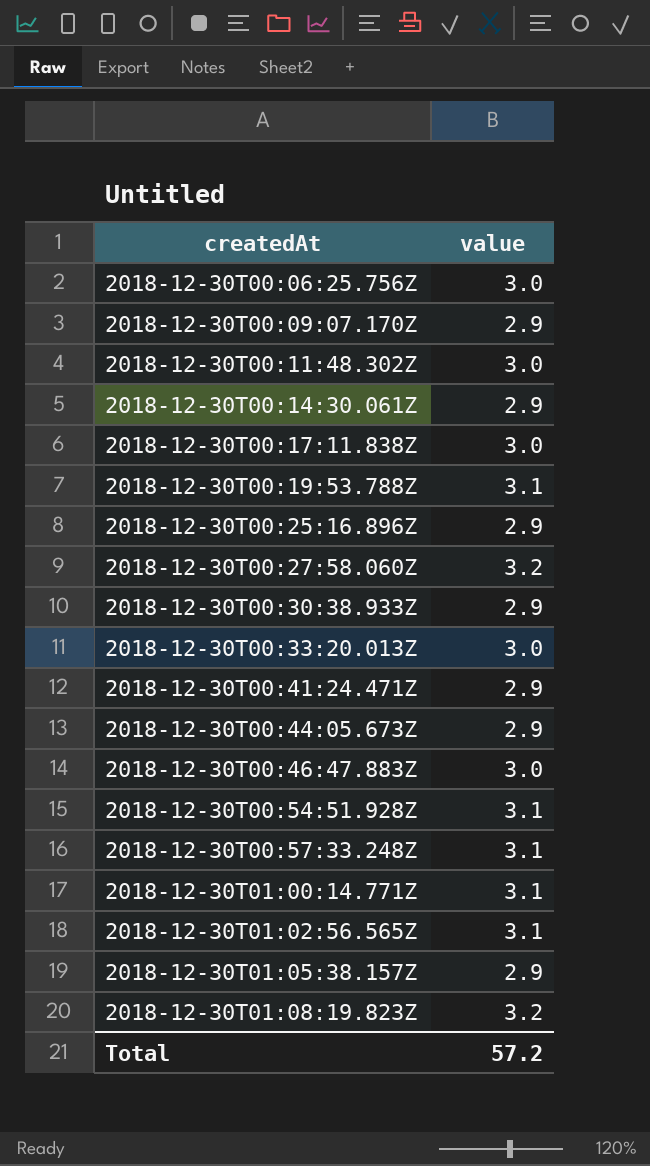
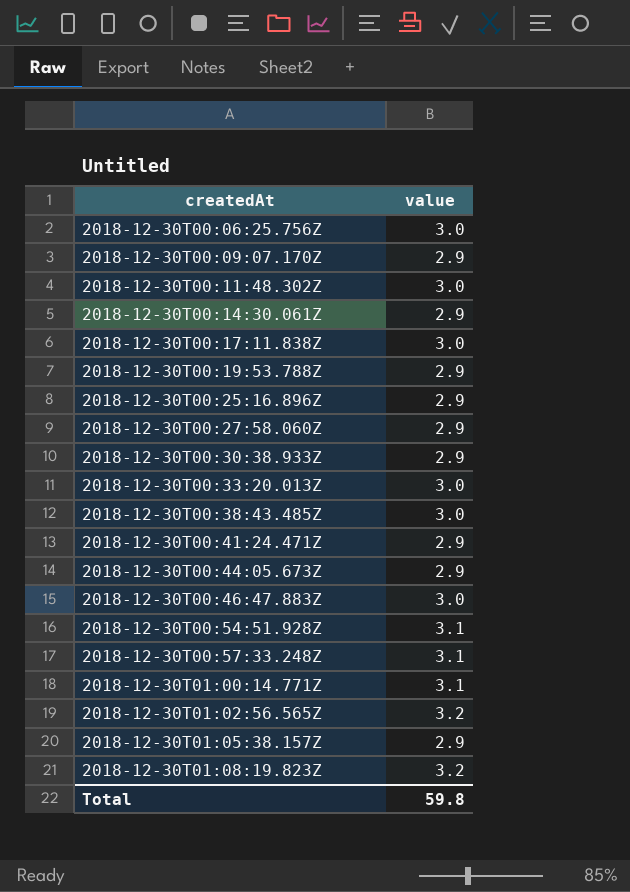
2018-12-30T00:19:53.788Z | value: 3.1 -> 2.9
2018-12-30T00:27:58.060Z | value: 3.2 -> 2.9
row 2018-12-30T00:38:43.485Z: none -> 3.0
2018-12-30T01:02:56.565Z | value: 3.1 -> 3.2
Total | value: 57.2 -> 59.8

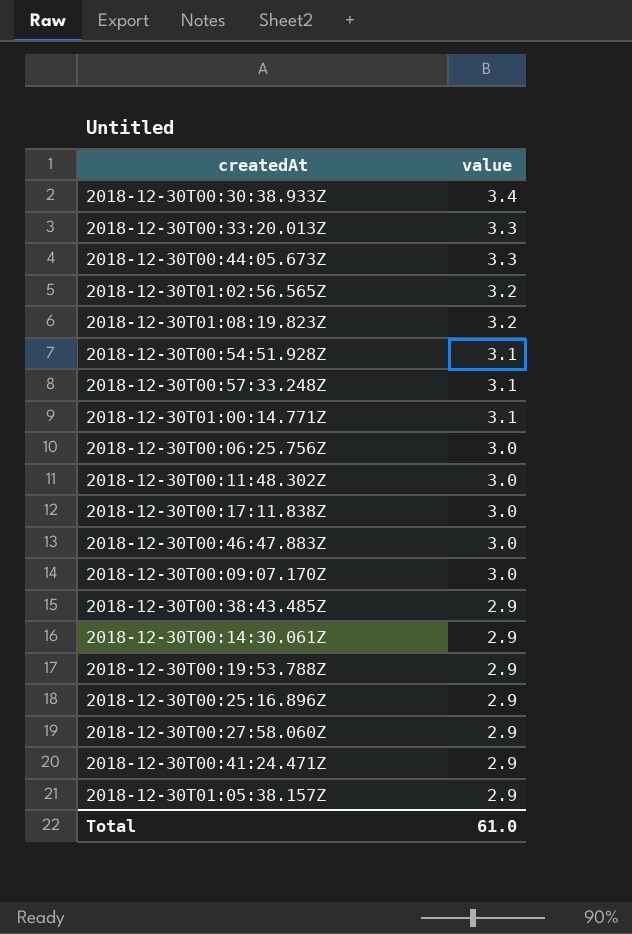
row order: createdAt ascending -> value descending
2018-12-30T00:30:38.933Z | value: 2.9 -> 3.4
2018-12-30T00:33:20.013Z | value: 3.0 -> 3.3
2018-12-30T00:44:05.673Z | value: 2.9 -> 3.3
2018-12-30T00:09:07.170Z | value: 2.9 -> 3.0
2018-12-30T00:38:43.485Z | value: 3.0 -> 2.9
Total | value: 59.8 -> 61.0

